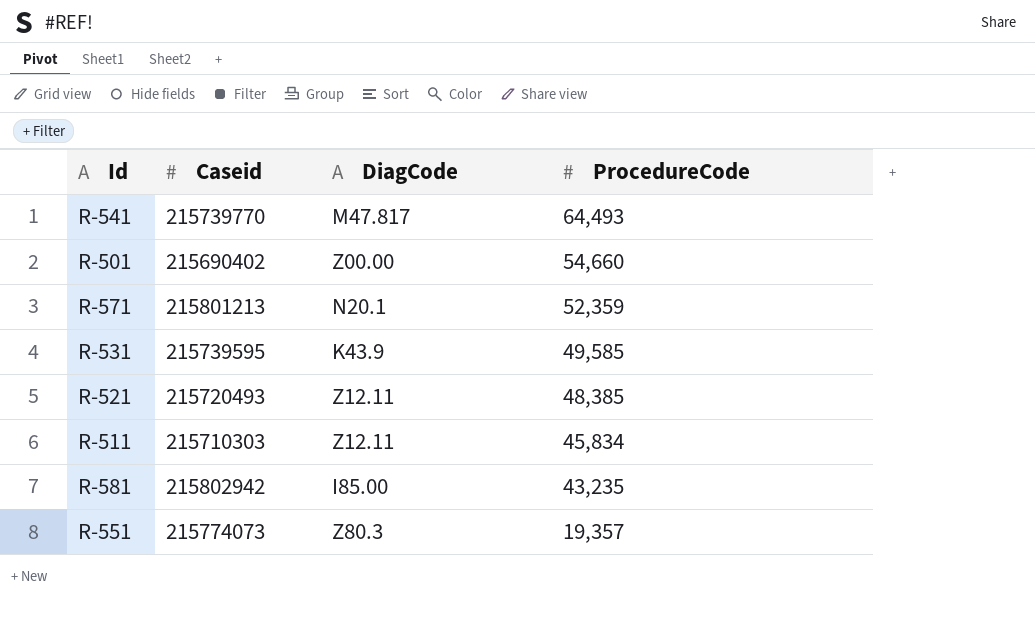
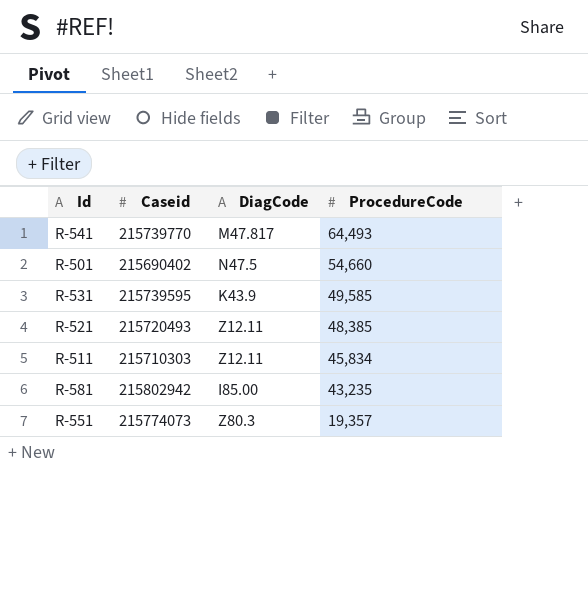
row R-571: 215801213 | N20.1 | 52,359 -> none
R-501 | DiagCode: Z00.00 -> N47.5

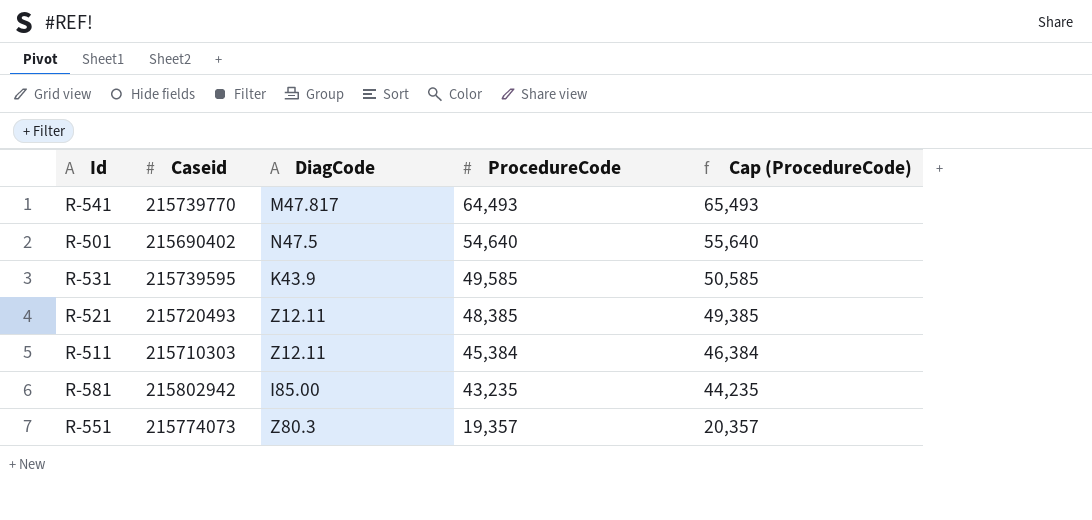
column Cap (ProcedureCode) | formula: none -> [ProcedureCode] + 1000
R-501 | ProcedureCode: 54,660 -> 54,640
R-511 | ProcedureCode: 45,834 -> 45,384

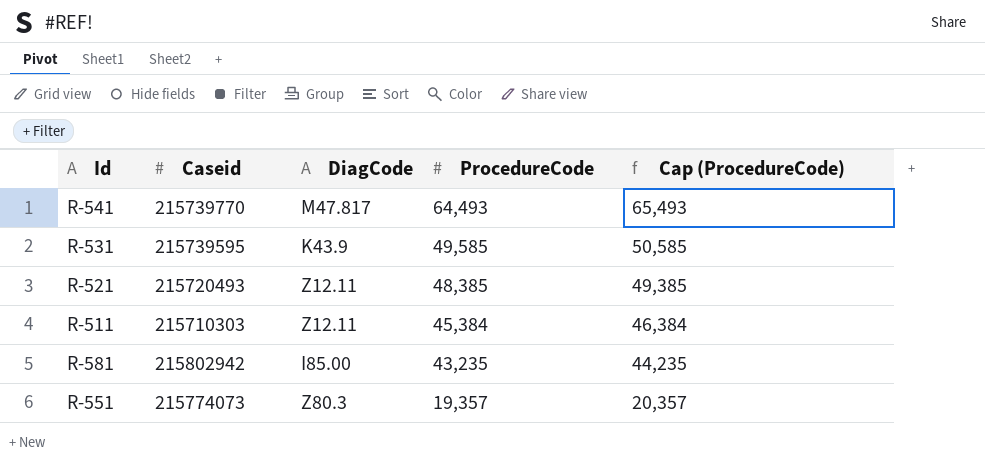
row R-501: 215690402 | N47.5 | 54,640 | 55,640 -> none

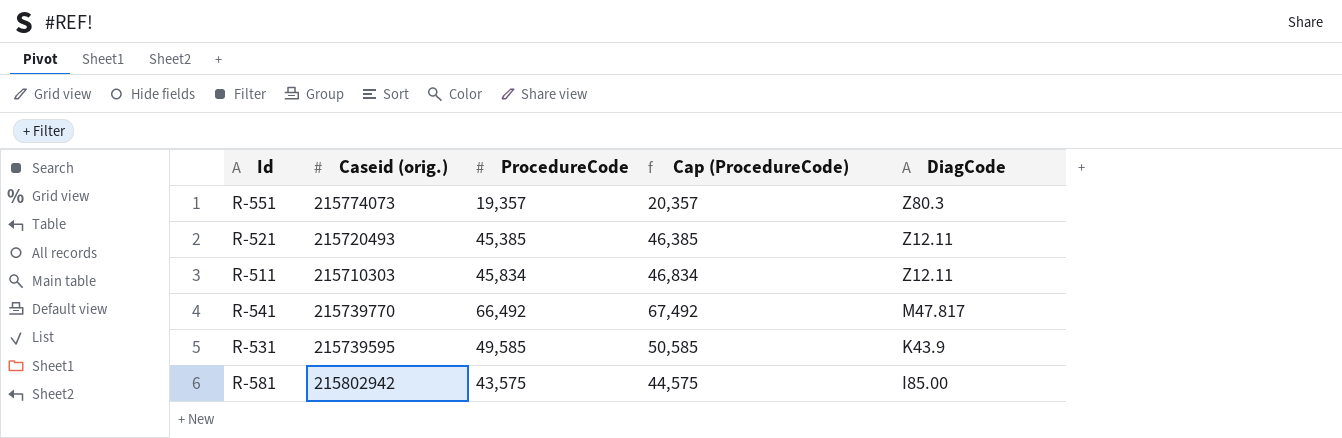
row order: ProcedureCode descending -> DiagCode descending
column name: Caseid -> Caseid (orig.)
column DiagCode | position: 3 -> 5
R-521 | ProcedureCode: 48,385 -> 45,385
R-521 | Cap (ProcedureCode): 49,385 -> 46,385
R-511 | ProcedureCode: 45,384 -> 45,834
R-511 | Cap (ProcedureCode): 46,384 -> 46,834
R-541 | ProcedureCode: 64,493 -> 66,492
R-541 | Cap (ProcedureCode): 65,493 -> 67,492
R-581 | ProcedureCode: 43,235 -> 43,575
R-581 | Cap (ProcedureCode): 44,235 -> 44,575

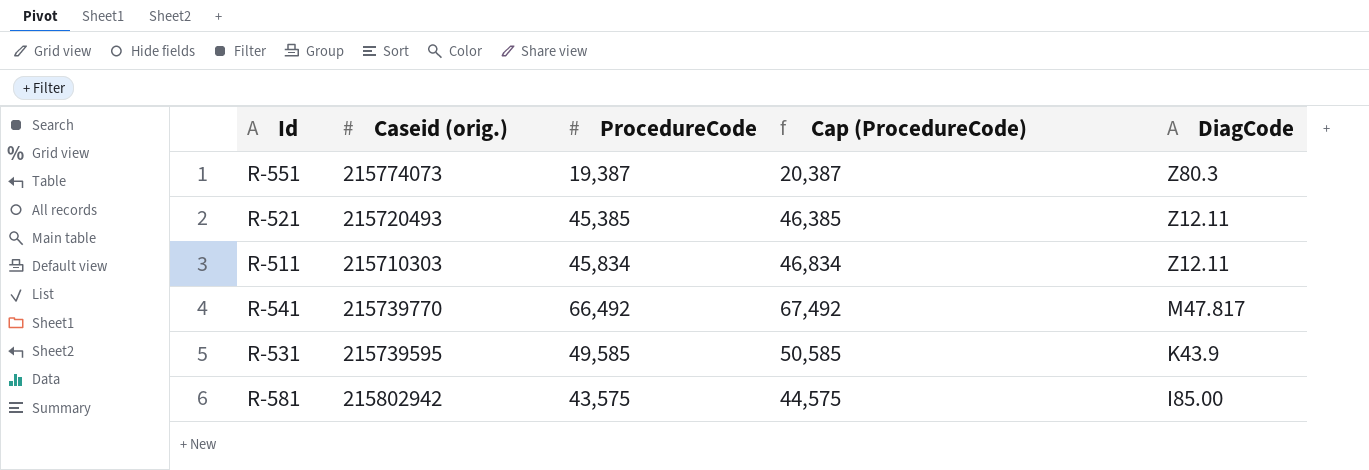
R-551 | ProcedureCode: 19,357 -> 19,387
R-551 | Cap (ProcedureCode): 20,357 -> 20,387

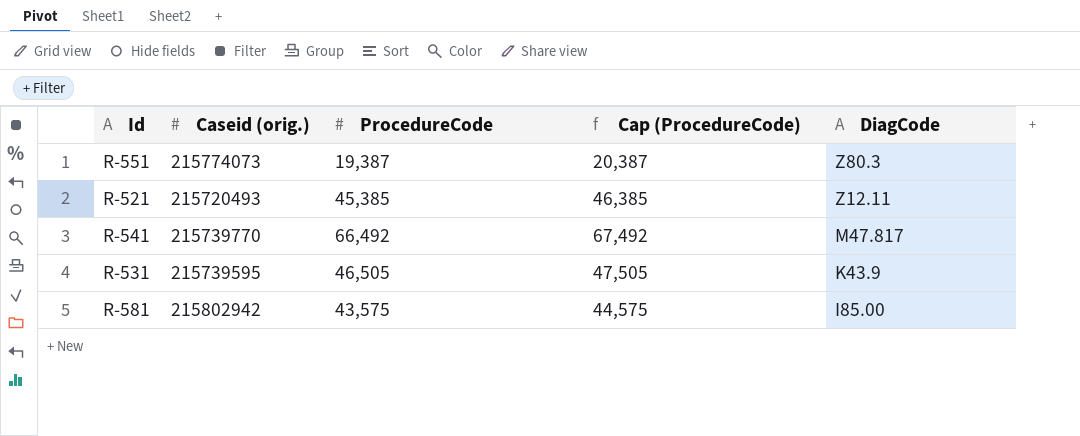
row R-511: 215710303 | 45,834 | 46,834 | Z12.11 -> none
R-531 | ProcedureCode: 49,585 -> 46,505
R-531 | Cap (ProcedureCode): 50,585 -> 47,505

